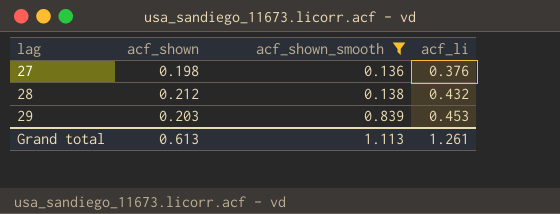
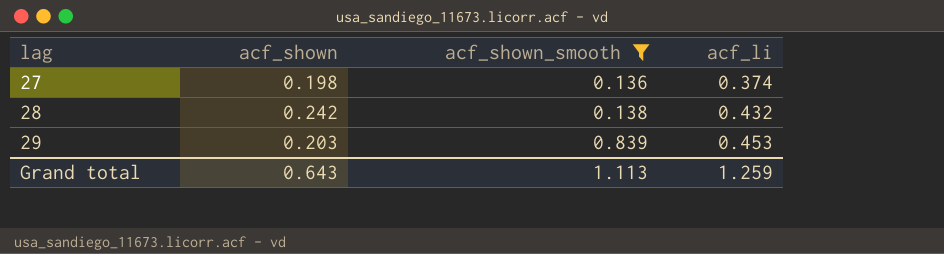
27 | acf_li: 0.376 -> 0.374
28 | acf_shown: 0.212 -> 0.242
Grand total | acf_shown: 0.613 -> 0.643
Grand total | acf_li: 1.261 -> 1.259

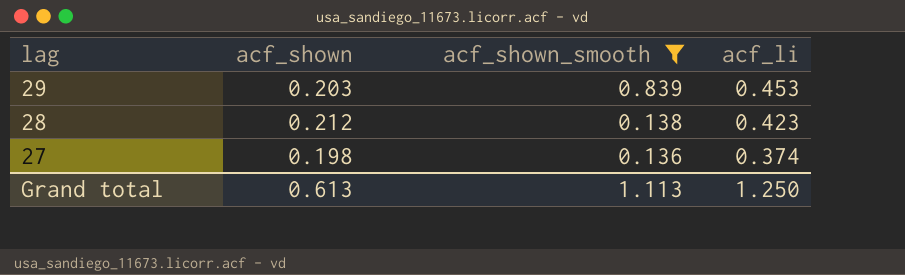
row order: lag ascending -> lag descending
28 | acf_shown: 0.242 -> 0.212
28 | acf_li: 0.432 -> 0.423
Grand total | acf_shown: 0.643 -> 0.613
Grand total | acf_li: 1.259 -> 1.250

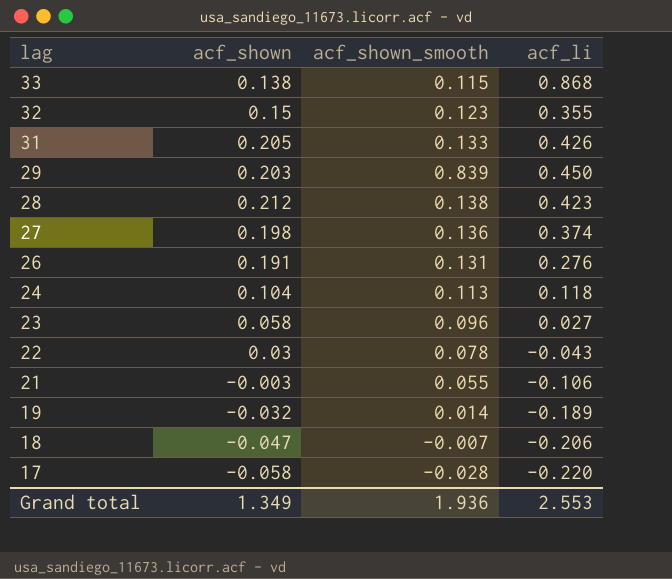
filter: acf_shown_smooth >= 0.136 -> none
29 | acf_li: 0.453 -> 0.450
Grand total | acf_shown: 0.613 -> 1.349
Grand total | acf_shown_smooth: 1.113 -> 1.936
Grand total | acf_li: 1.250 -> 2.553

